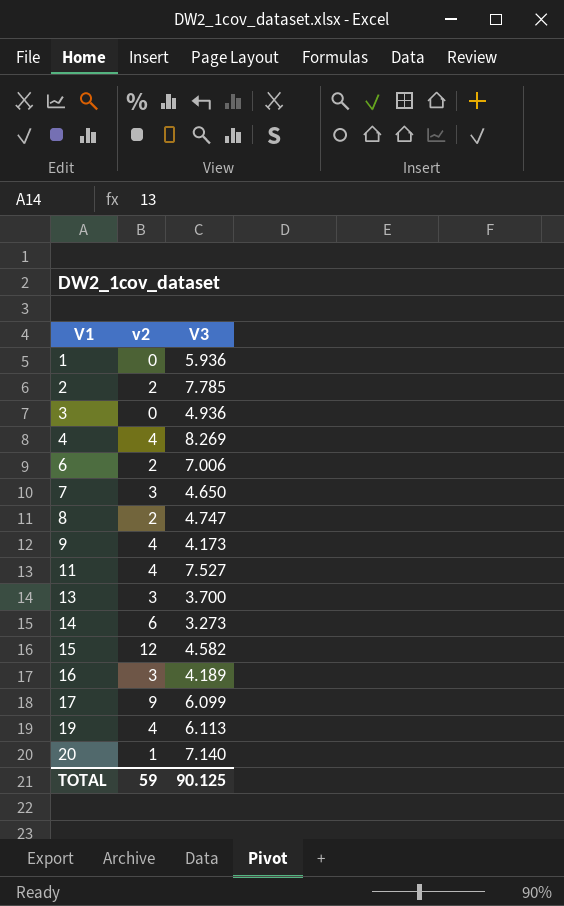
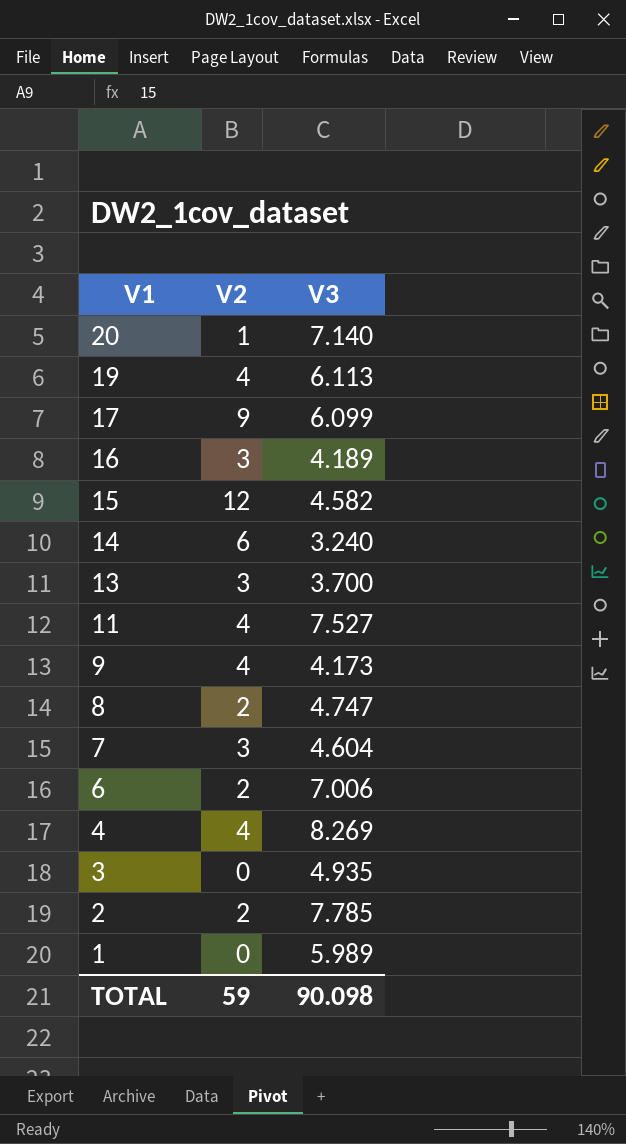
row order: V1 ascending -> V1 descending
column name: v2 -> V2
14 | V3: 3.273 -> 3.240
7 | V3: 4.650 -> 4.604
3 | V3: 4.936 -> 4.935
1 | V3: 5.936 -> 5.989
TOTAL | V3: 90.125 -> 90.098

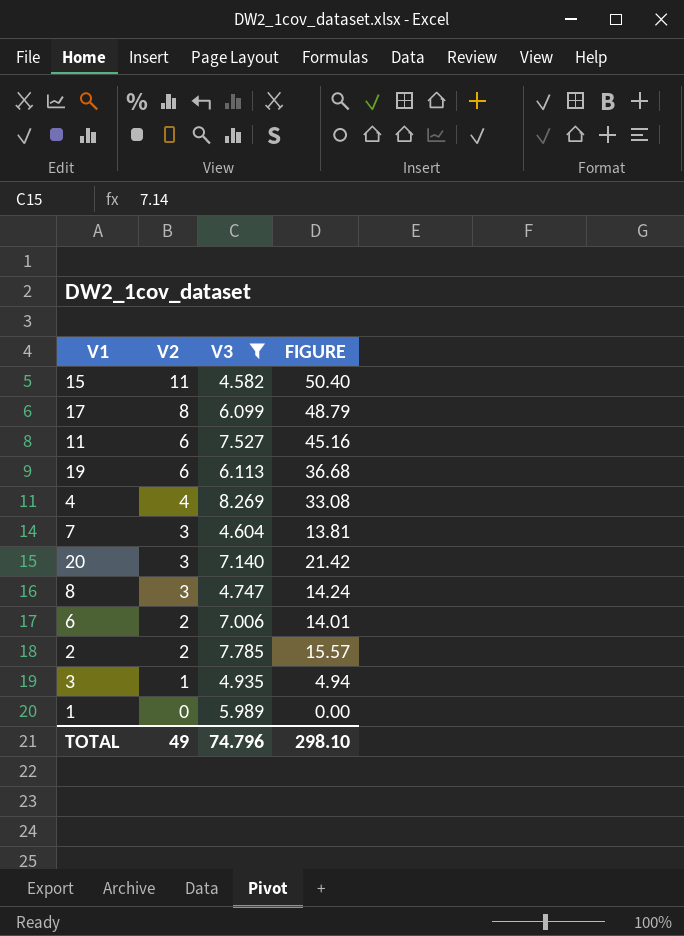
filter: none -> V3 >= 4.582
row order: V1 descending -> V2 descending
column FIGURE | formula: none -> [V2] * [V3]
15 | V2: 12 -> 11
17 | V2: 9 -> 8
11 | V2: 4 -> 6
19 | V2: 4 -> 6
20 | V2: 1 -> 3
8 | V2: 2 -> 3
3 | V2: 0 -> 1
TOTAL | V2: 59 -> 49
TOTAL | V3: 90.098 -> 74.796

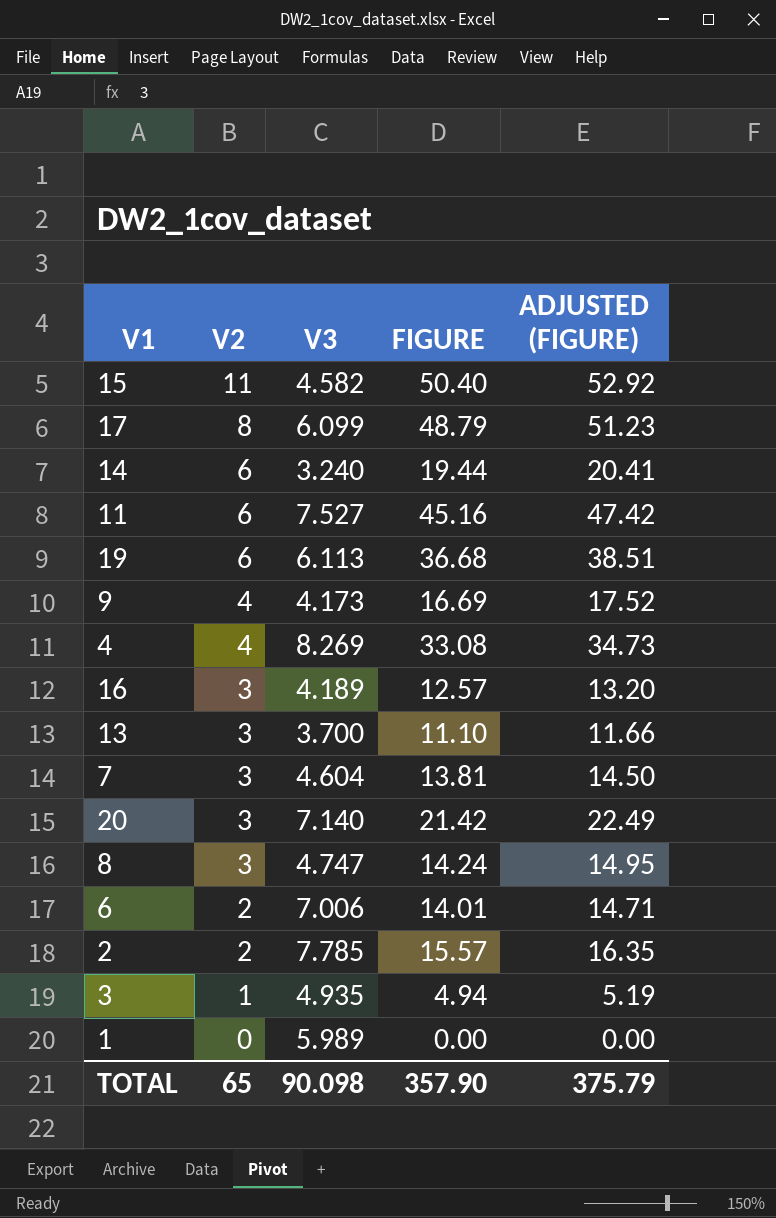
filter: V3 >= 4.582 -> none
column ADJUSTED (FIGURE) | formula: none -> [FIGURE] * 1.05
TOTAL | V2: 49 -> 65
TOTAL | V3: 74.796 -> 90.098
TOTAL | FIGURE: 298.10 -> 357.90

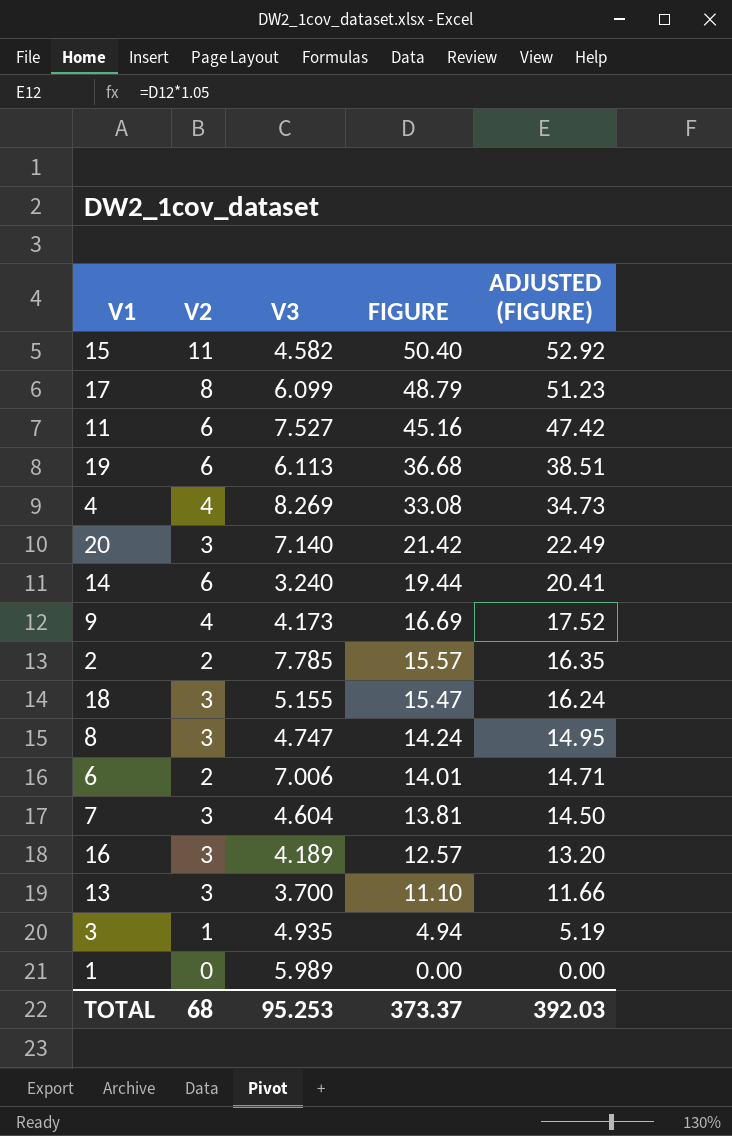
row order: V2 descending -> FIGURE descending
row 18: none -> 3 | 5.155 | 15.47 | 16.24
TOTAL | V2: 65 -> 68
TOTAL | V3: 90.098 -> 95.253
TOTAL | FIGURE: 357.90 -> 373.37
TOTAL | ADJUSTED (FIGURE): 375.79 -> 392.03

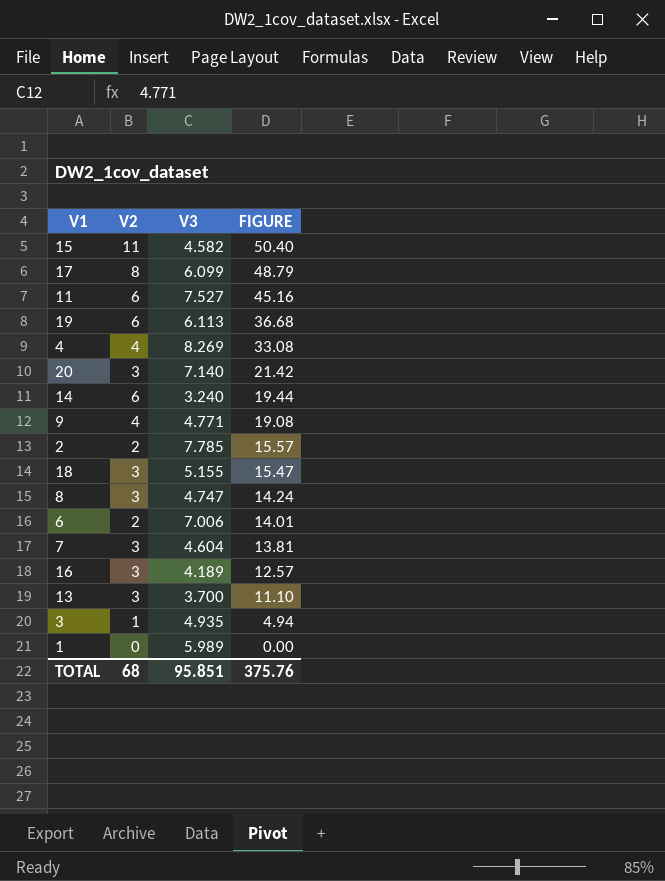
column ADJUSTED (FIGURE) | formula: [FIGURE] * 1.05 -> none
9 | V3: 4.173 -> 4.771
9 | FIGURE: 16.69 -> 19.08
TOTAL | V3: 95.253 -> 95.851
TOTAL | FIGURE: 373.37 -> 375.76

